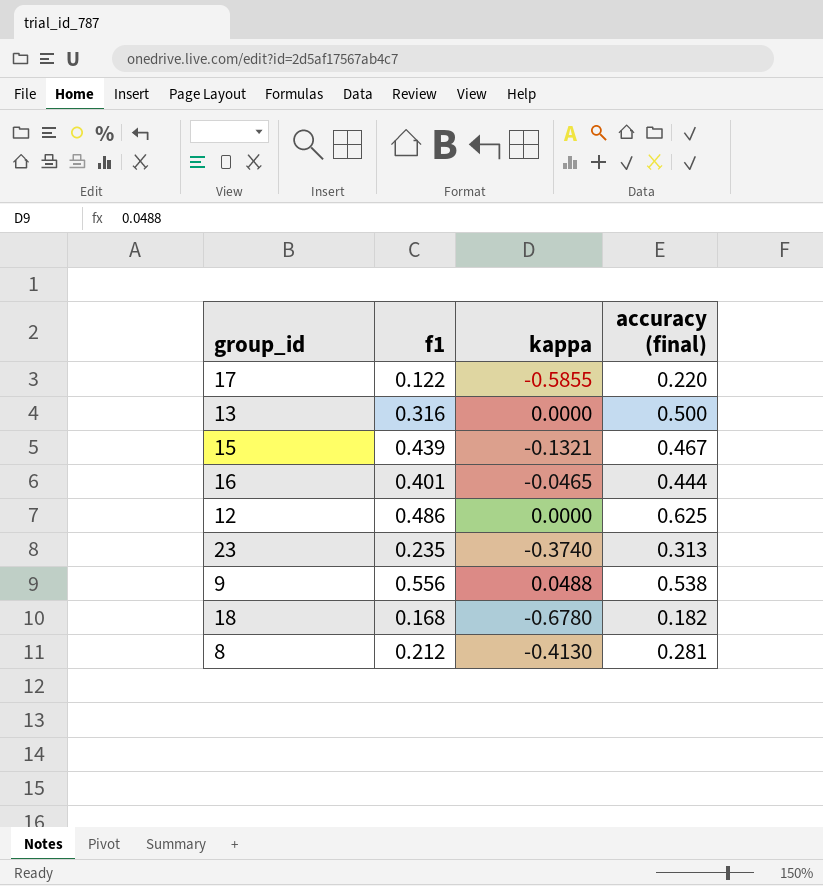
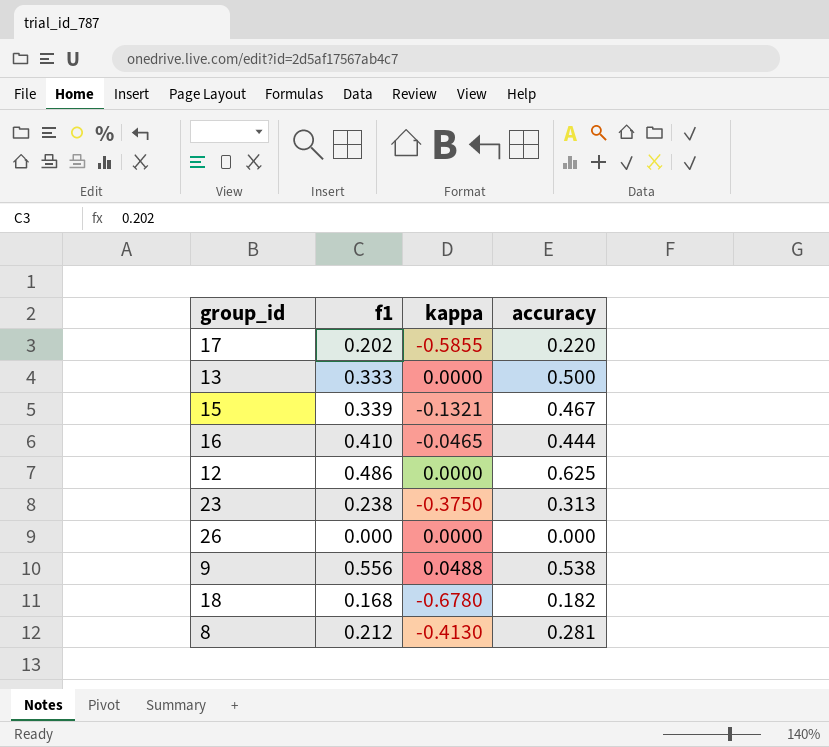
column name: accuracy (final) -> accuracy
17 | f1: 0.122 -> 0.202
13 | f1: 0.316 -> 0.333
15 | f1: 0.439 -> 0.339
16 | f1: 0.401 -> 0.410
23 | f1: 0.235 -> 0.238
23 | kappa: -0.3740 -> -0.3750
row 26: none -> 0.000 | 0.0000 | 0.000

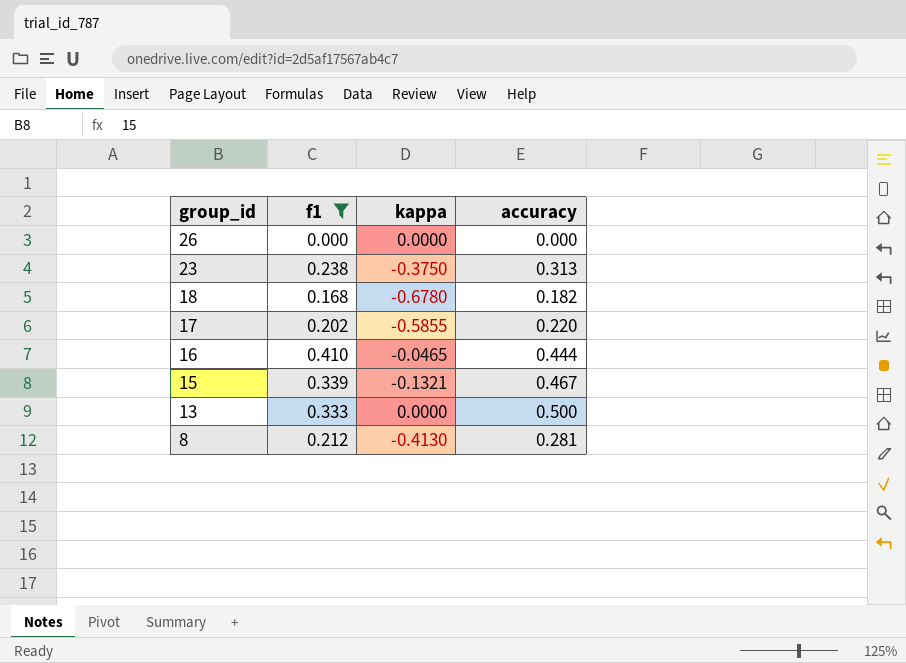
filter: none -> f1 <= 0.410
row order: none -> group_id descending

